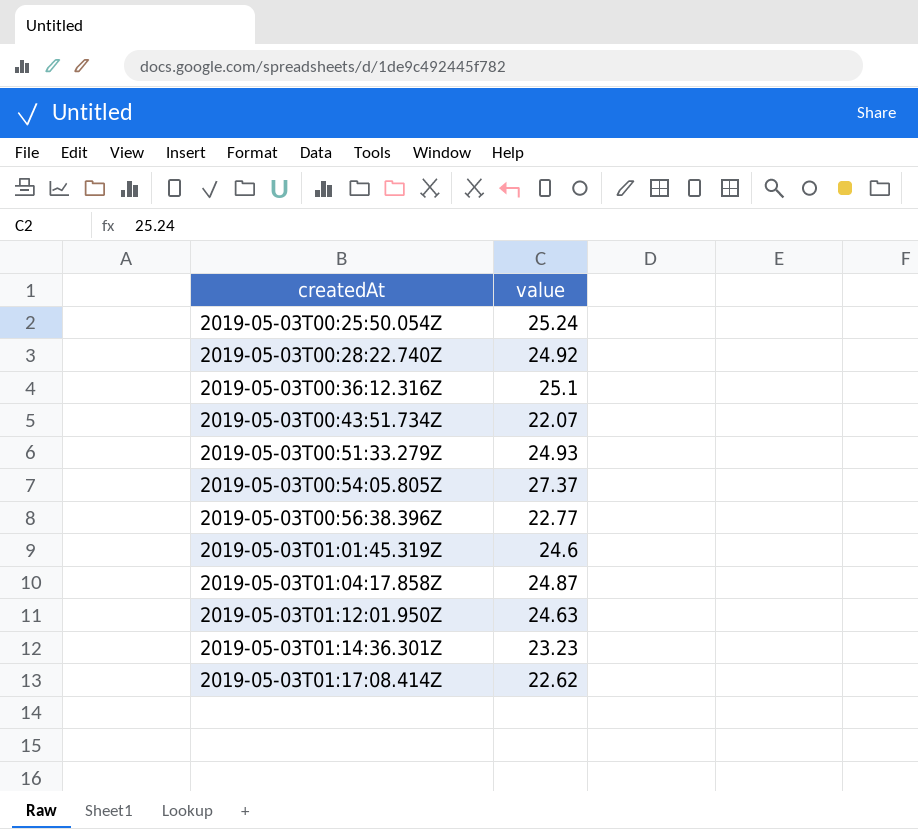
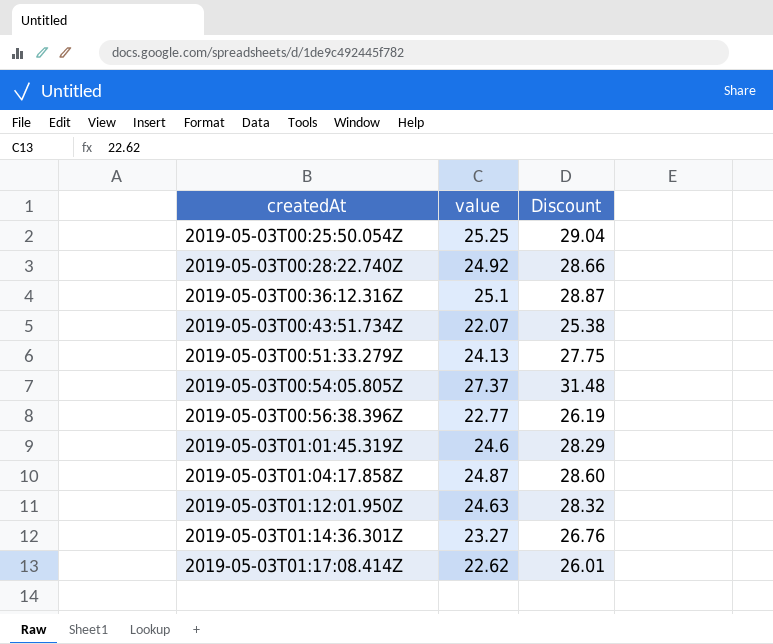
column Discount | formula: none -> [value] * 1.15
2019-05-03T00:25:50.054Z | value: 25.24 -> 25.25
2019-05-03T00:51:33.279Z | value: 24.93 -> 24.13
2019-05-03T01:14:36.301Z | value: 23.23 -> 23.27

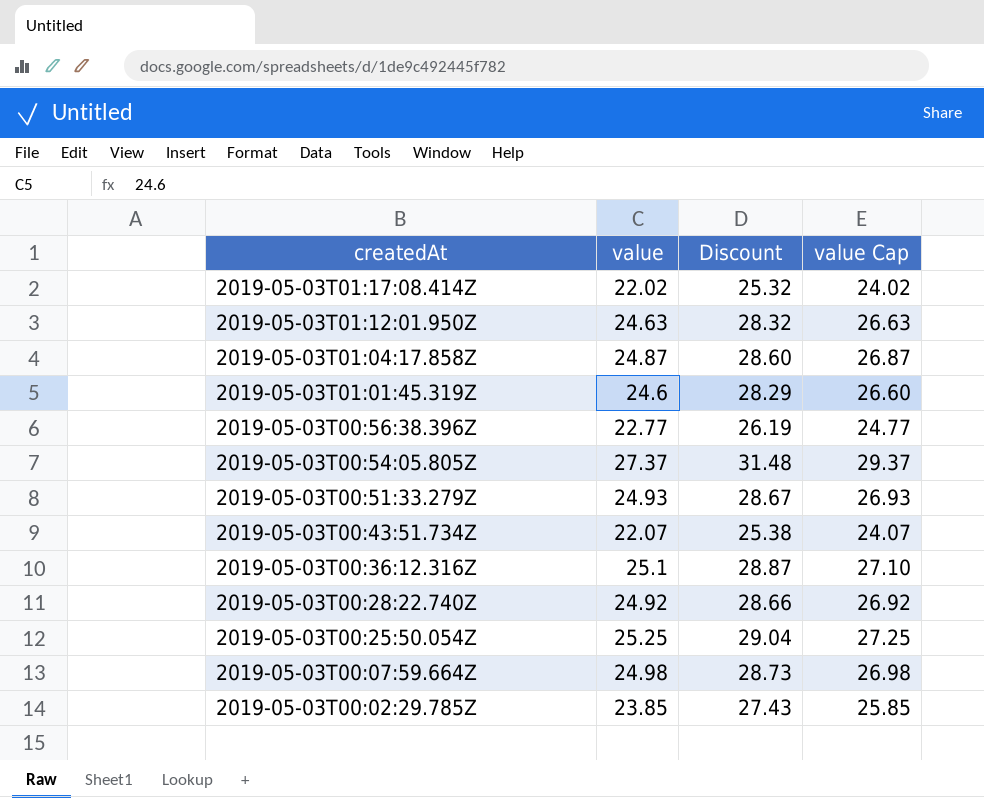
row order: createdAt ascending -> createdAt descending
column value Cap | formula: none -> [value] + 2
row 2019-05-03T01:14:36.301Z: 23.27 | 26.76 -> none
2019-05-03T01:17:08.414Z | value: 22.62 -> 22.02
2019-05-03T01:17:08.414Z | Discount: 26.01 -> 25.32
2019-05-03T00:51:33.279Z | value: 24.13 -> 24.93
2019-05-03T00:51:33.279Z | Discount: 27.75 -> 28.67
row 2019-05-03T00:07:59.664Z: none -> 24.98 | 28.73 | 26.98
row 2019-05-03T00:02:29.785Z: none -> 23.85 | 27.43 | 25.85

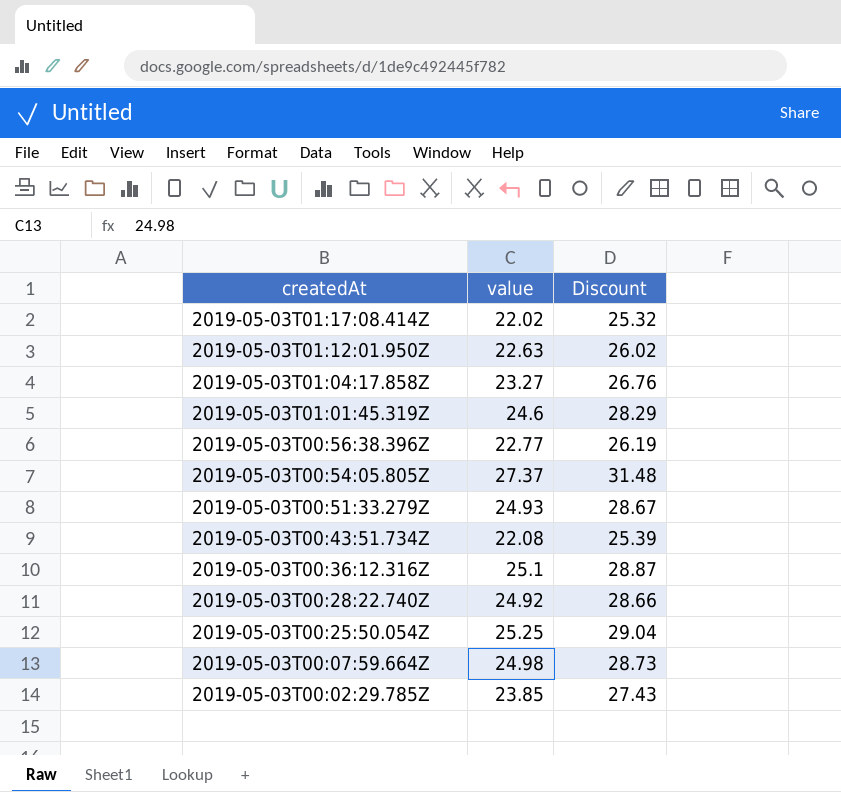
column value Cap | formula: [value] + 2 -> none
2019-05-03T01:12:01.950Z | value: 24.63 -> 22.63
2019-05-03T01:12:01.950Z | Discount: 28.32 -> 26.02
2019-05-03T01:04:17.858Z | value: 24.87 -> 23.27
2019-05-03T01:04:17.858Z | Discount: 28.60 -> 26.76
2019-05-03T00:43:51.734Z | value: 22.07 -> 22.08
2019-05-03T00:43:51.734Z | Discount: 25.38 -> 25.39

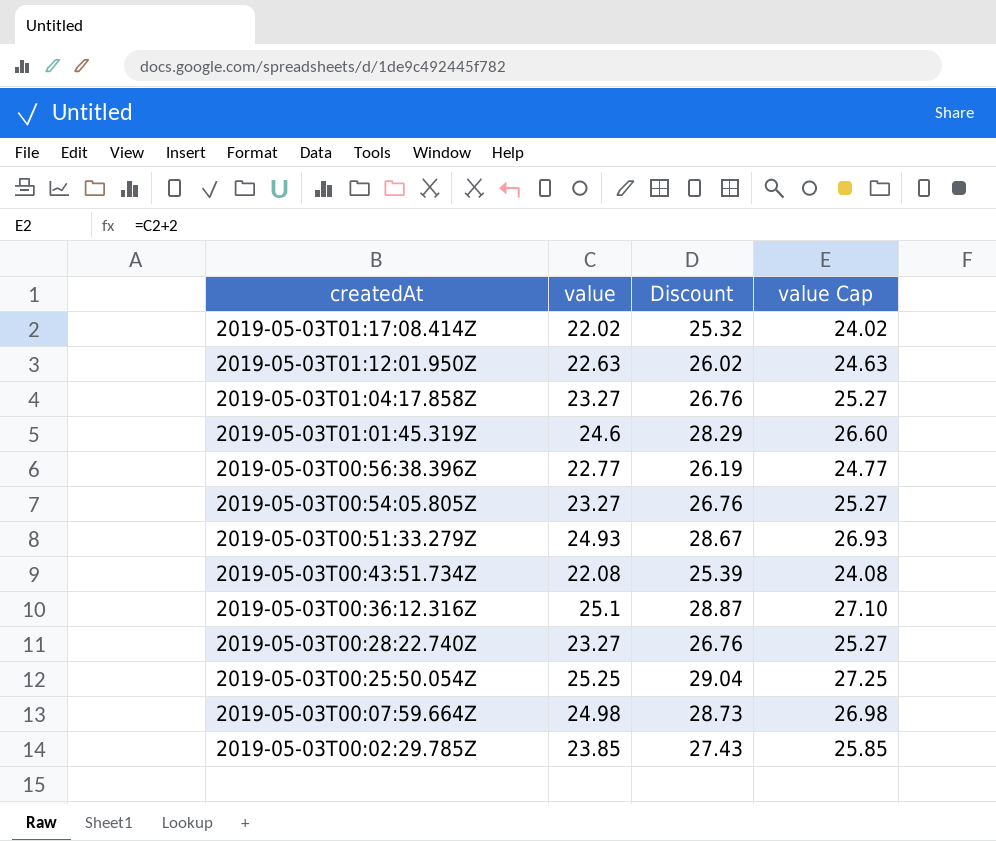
column value Cap | formula: none -> [value] + 2
2019-05-03T00:54:05.805Z | value: 27.37 -> 23.27
2019-05-03T00:54:05.805Z | Discount: 31.48 -> 26.76
2019-05-03T00:28:22.740Z | value: 24.92 -> 23.27
2019-05-03T00:28:22.740Z | Discount: 28.66 -> 26.76

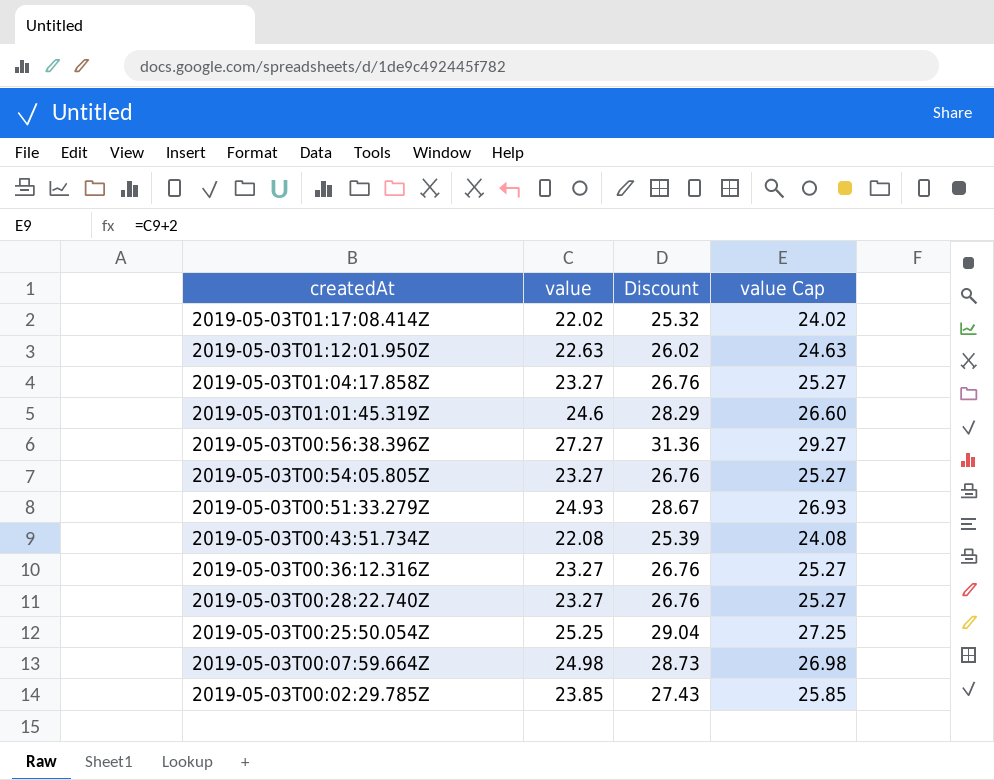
2019-05-03T00:56:38.396Z | value: 22.77 -> 27.27
2019-05-03T00:56:38.396Z | Discount: 26.19 -> 31.36
2019-05-03T00:56:38.396Z | value Cap: 24.77 -> 29.27
2019-05-03T00:36:12.316Z | value: 25.1 -> 23.27
2019-05-03T00:36:12.316Z | Discount: 28.87 -> 26.76
2019-05-03T00:36:12.316Z | value Cap: 27.10 -> 25.27

